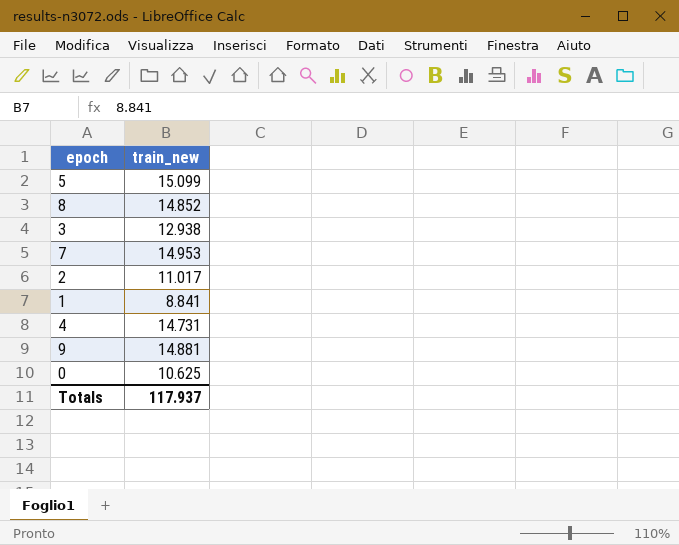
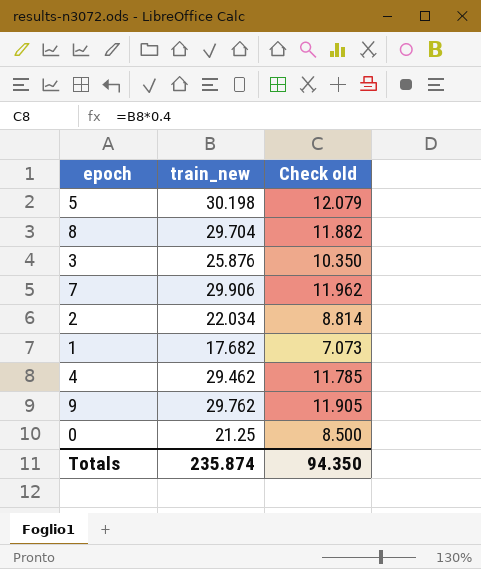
column Check old | formula: none -> [train_new] * 0.4
5 | train_new: 15.099 -> 30.198
8 | train_new: 14.852 -> 29.704
3 | train_new: 12.938 -> 25.876
7 | train_new: 14.953 -> 29.906
2 | train_new: 11.017 -> 22.034
1 | train_new: 8.841 -> 17.682
4 | train_new: 14.731 -> 29.462
9 | train_new: 14.881 -> 29.762
0 | train_new: 10.625 -> 21.25
Totals | train_new: 117.937 -> 235.874

